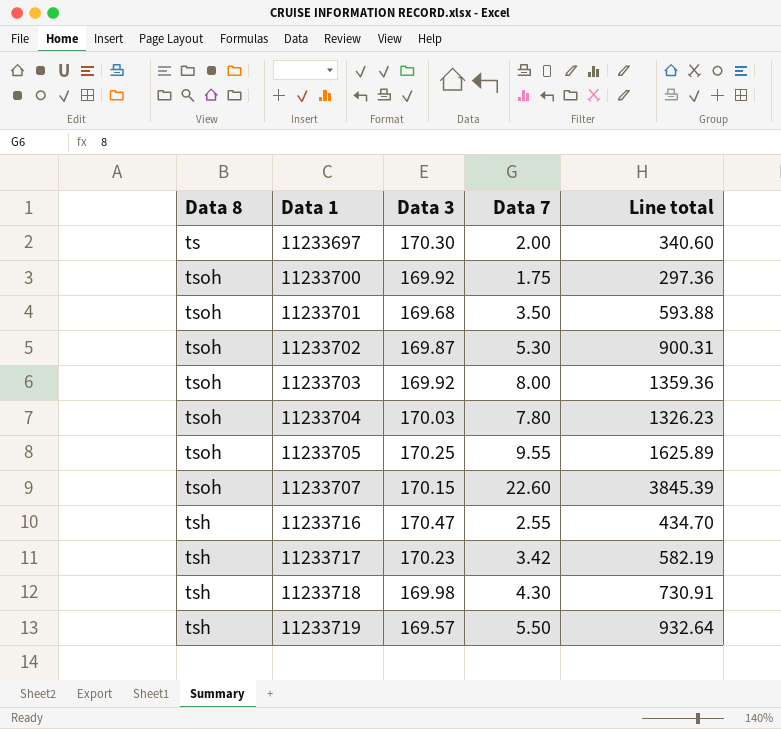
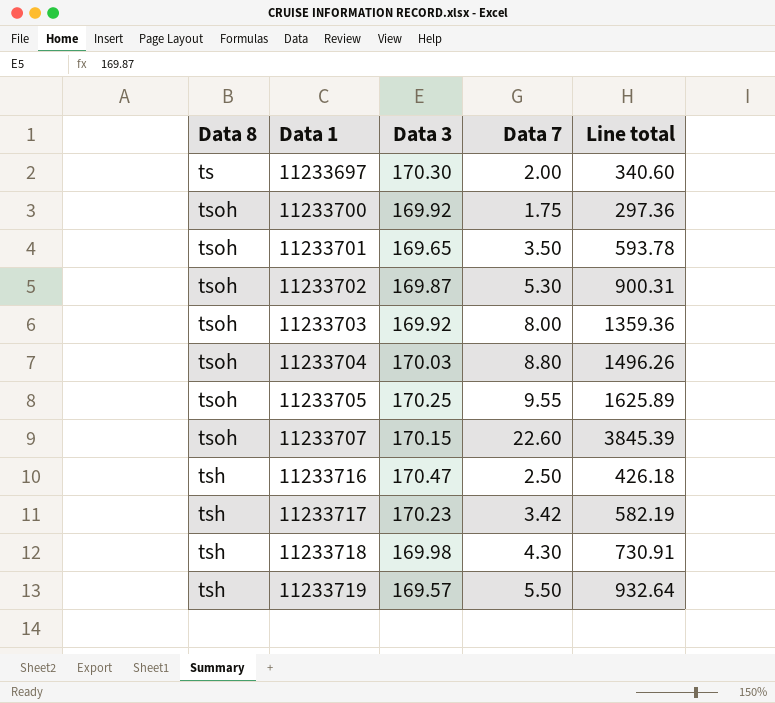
11233701 | Data 3: 169.68 -> 169.65
11233701 | Line total: 593.88 -> 593.78
11233704 | Data 7: 7.80 -> 8.80
11233704 | Line total: 1326.23 -> 1496.26
11233716 | Data 7: 2.55 -> 2.50
11233716 | Line total: 434.70 -> 426.18

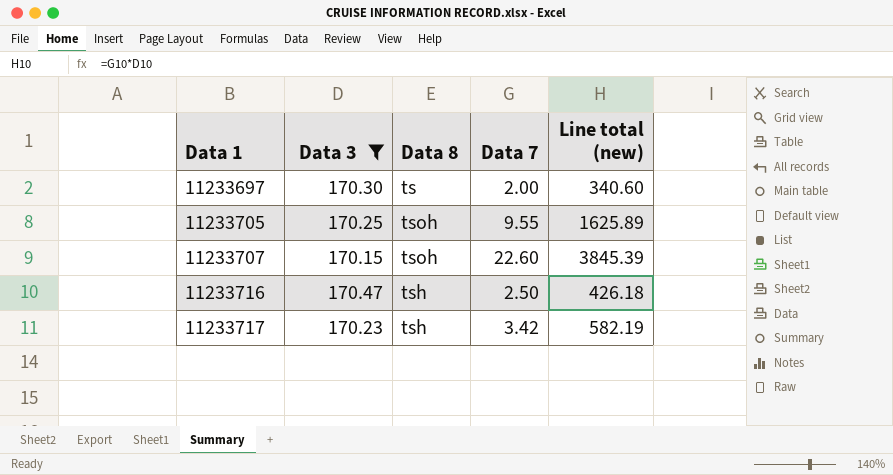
filter: none -> Data 3 >= 170.15
column Data 8 | position: 1 -> 3
column name: Line total -> Line total (new)

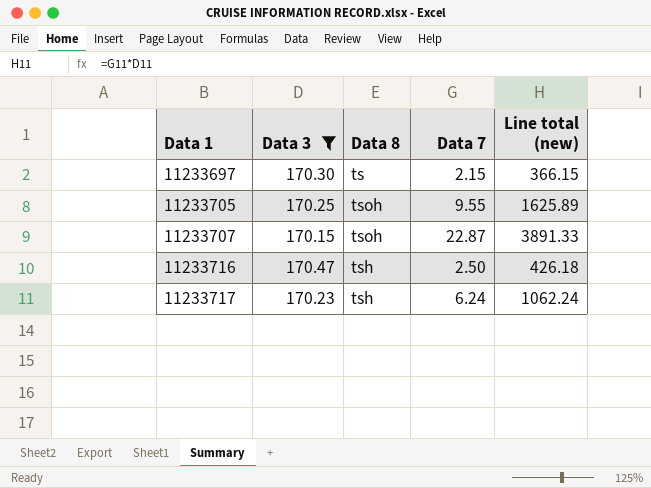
11233697 | Data 7: 2.00 -> 2.15
11233697 | Line total (new): 340.60 -> 366.15
11233707 | Data 7: 22.60 -> 22.87
11233707 | Line total (new): 3845.39 -> 3891.33
11233717 | Data 7: 3.42 -> 6.24
11233717 | Line total (new): 582.19 -> 1062.24

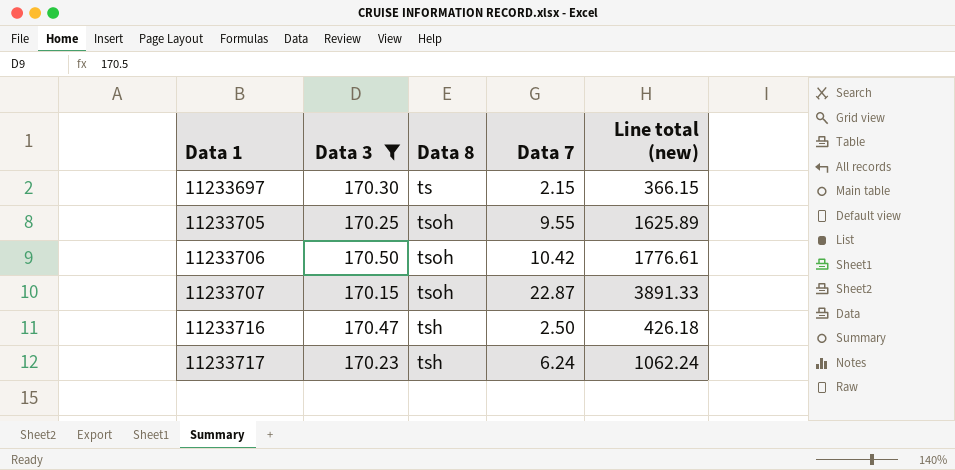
row 11233706: none -> 170.50 | tsoh | 10.42 | 1776.61

